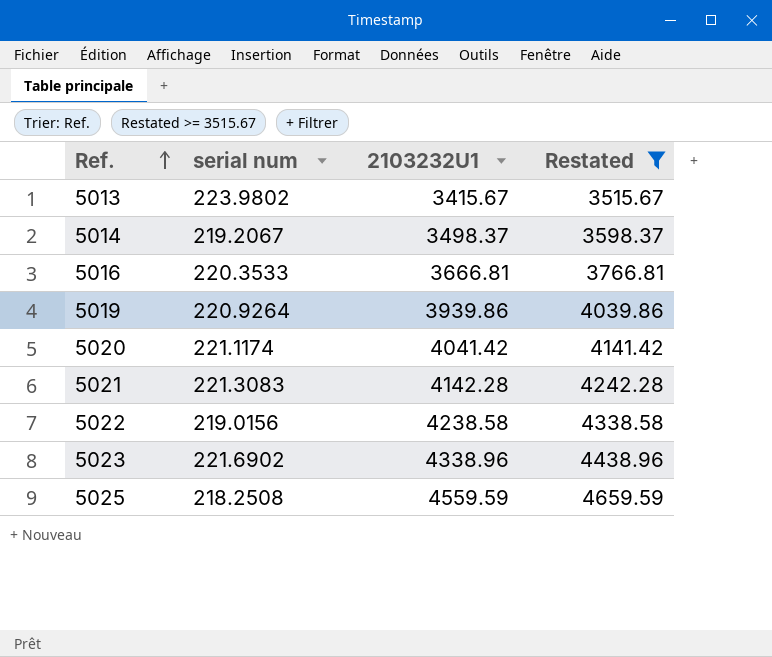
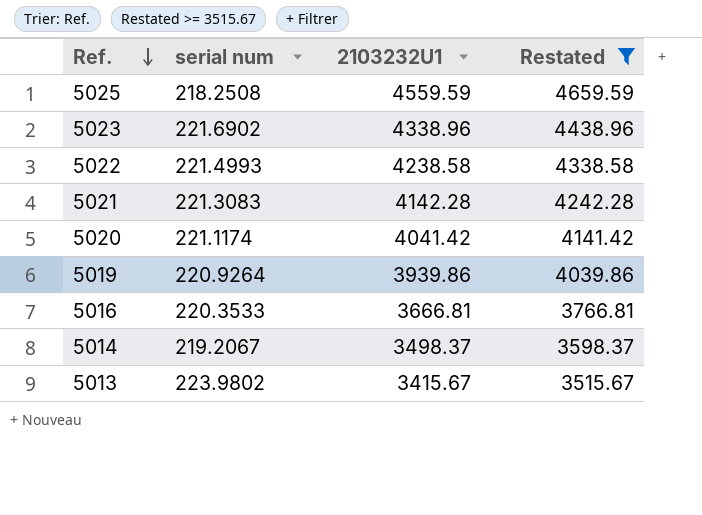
row order: Ref. ascending -> Ref. descending
5022 | serial num: 219.0156 -> 221.4993

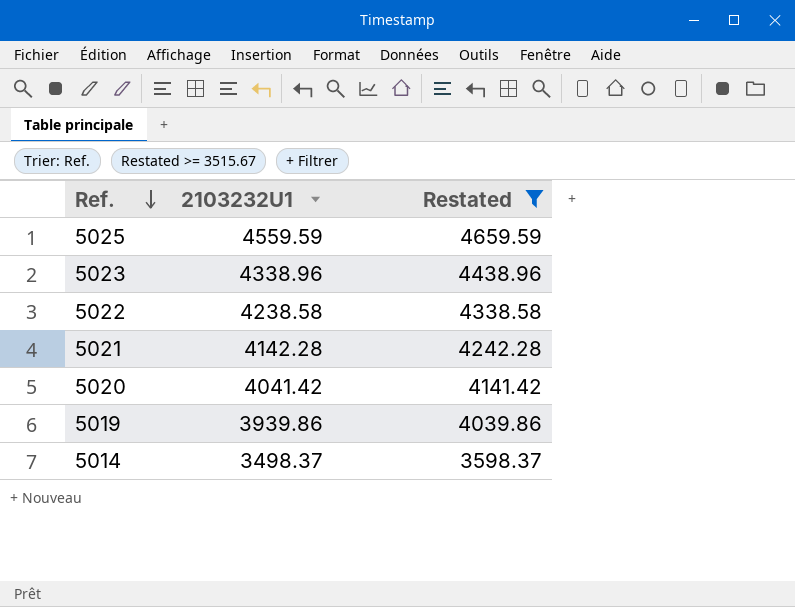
column serial num | position: 2 -> none
row 5016: 220.3533 | 3666.81 | 3766.81 -> none
row 5013: 223.9802 | 3415.67 | 3515.67 -> none

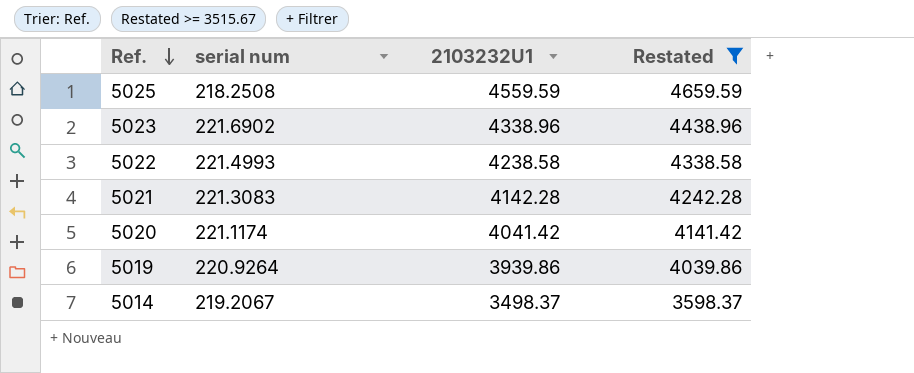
column serial num | position: none -> 2

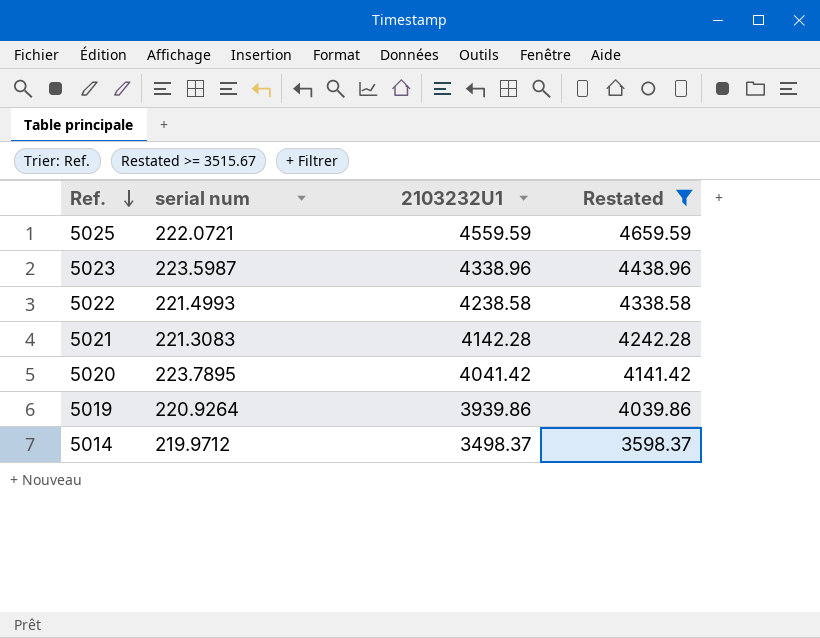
5025 | serial num: 218.2508 -> 222.0721
5023 | serial num: 221.6902 -> 223.5987
5020 | serial num: 221.1174 -> 223.7895
5014 | serial num: 219.2067 -> 219.9712

